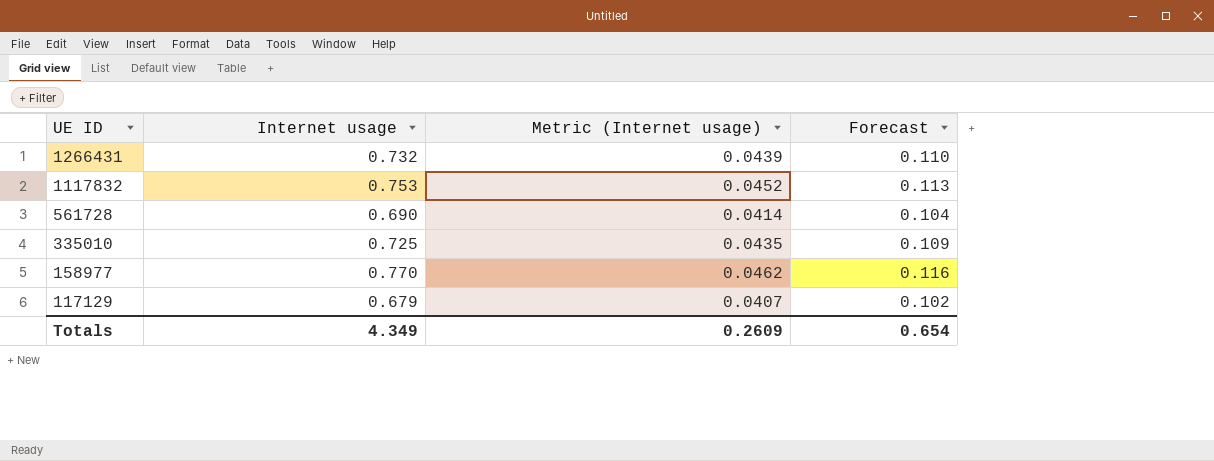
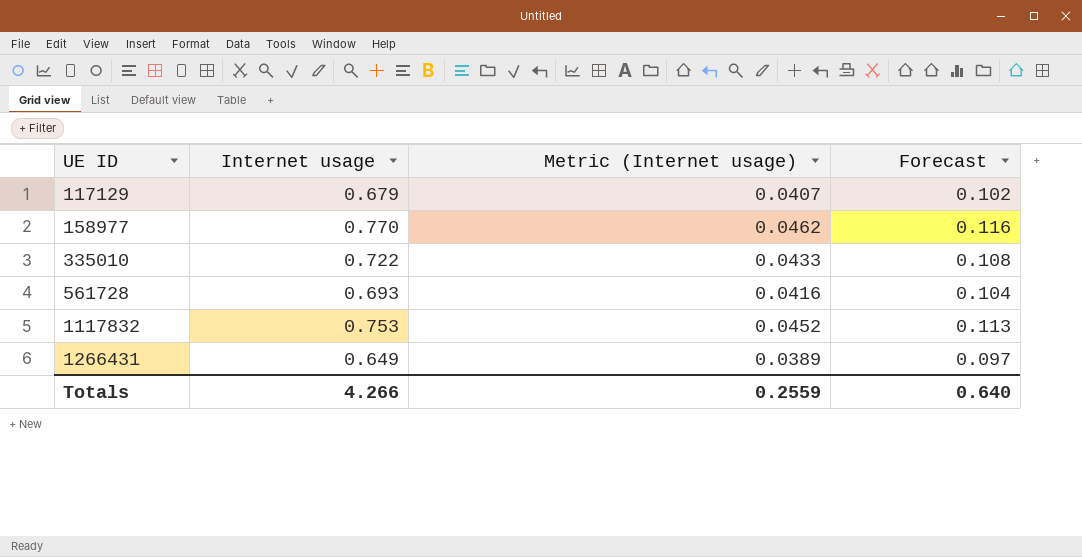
row order: UE ID descending -> UE ID ascending
335010 | Internet usage: 0.725 -> 0.722
335010 | Metric (Internet usage): 0.0435 -> 0.0433
335010 | Forecast: 0.109 -> 0.108
561728 | Internet usage: 0.690 -> 0.693
561728 | Metric (Internet usage): 0.0414 -> 0.0416
1266431 | Internet usage: 0.732 -> 0.649
1266431 | Metric (Internet usage): 0.0439 -> 0.0389
1266431 | Forecast: 0.110 -> 0.097
Totals | Internet usage: 4.349 -> 4.266
Totals | Metric (Internet usage): 0.2609 -> 0.2559
Totals | Forecast: 0.654 -> 0.640

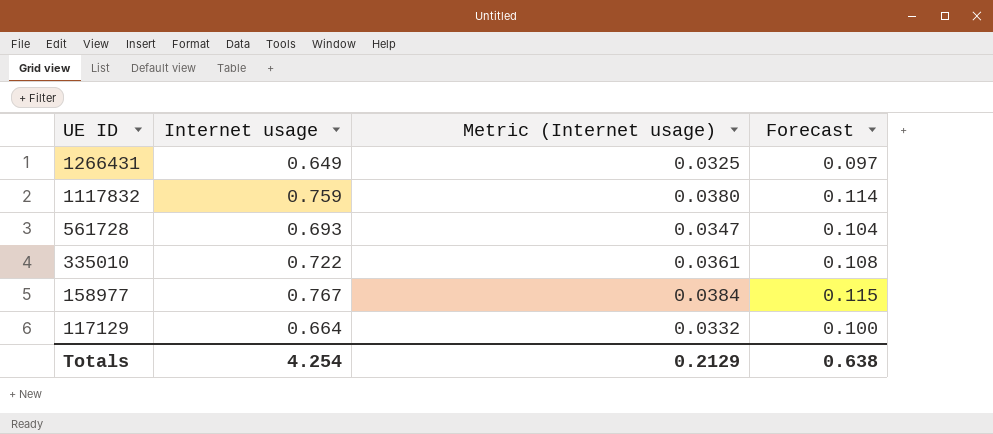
row order: UE ID ascending -> UE ID descending
column Metric (Internet usage) | formula: [Internet usage] * 0.06 -> [Internet usage] * 0.05
1117832 | Internet usage: 0.753 -> 0.759
1117832 | Forecast: 0.113 -> 0.114
158977 | Internet usage: 0.770 -> 0.767
158977 | Forecast: 0.116 -> 0.115
117129 | Internet usage: 0.679 -> 0.664
117129 | Forecast: 0.102 -> 0.100
Totals | Internet usage: 4.266 -> 4.254
Totals | Metric (Internet usage): 0.2559 -> 0.2129
Totals | Forecast: 0.640 -> 0.638

